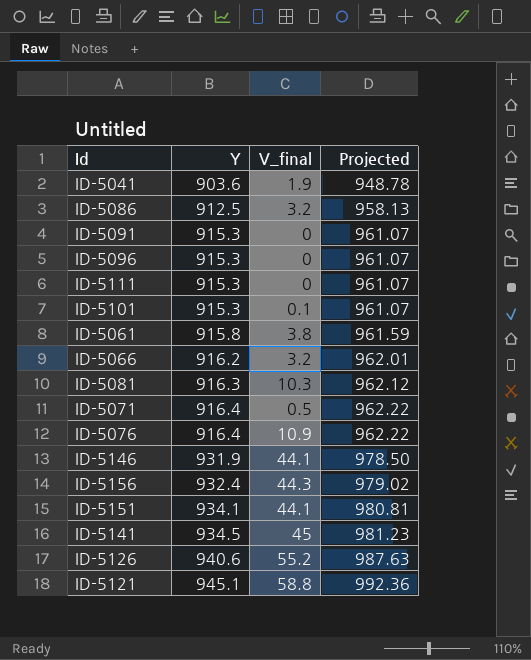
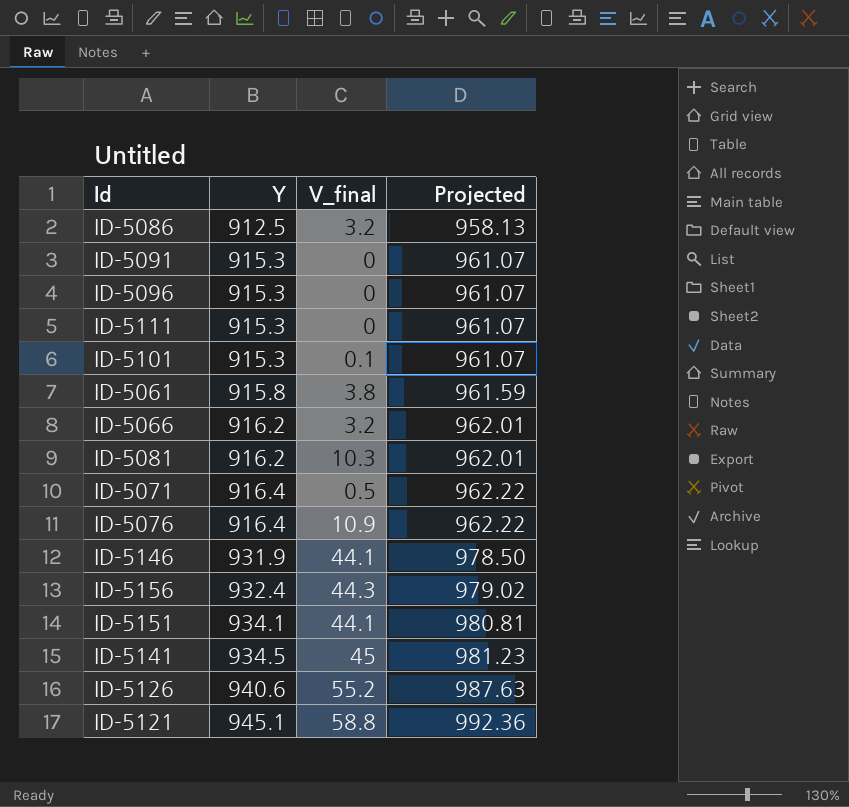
row ID-5041: 903.6 | 1.9 | 948.78 -> none
ID-5081 | Y: 916.3 -> 916.2
ID-5081 | Projected: 962.12 -> 962.01

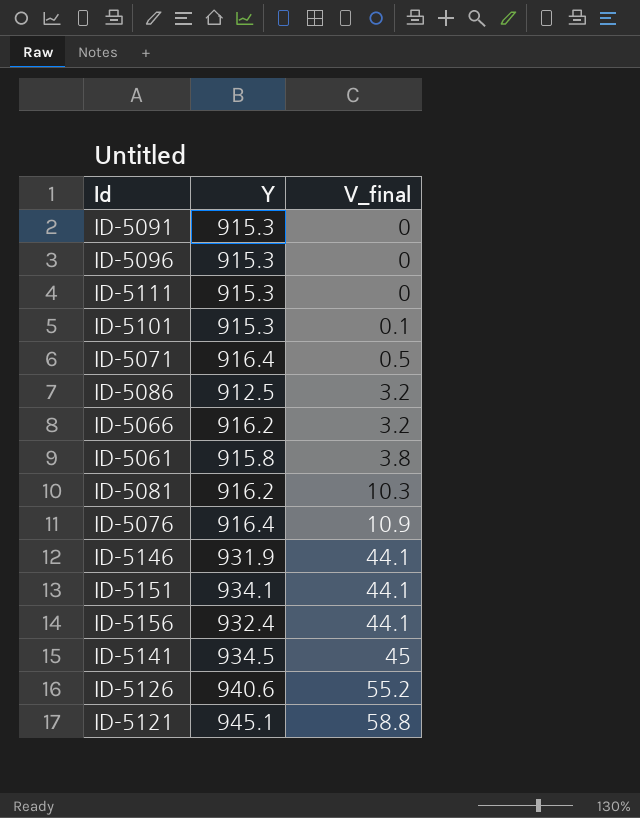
row order: Y ascending -> V_final ascending
column Projected | formula: [Y] * 1.05 -> none
ID-5156 | V_final: 44.3 -> 44.1

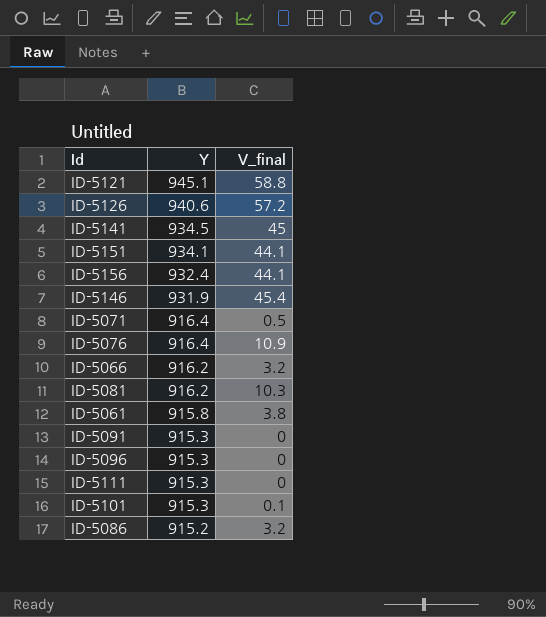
row order: V_final ascending -> Y descending
ID-5126 | V_final: 55.2 -> 57.2
ID-5146 | V_final: 44.1 -> 45.4
ID-5086 | Y: 912.5 -> 915.2

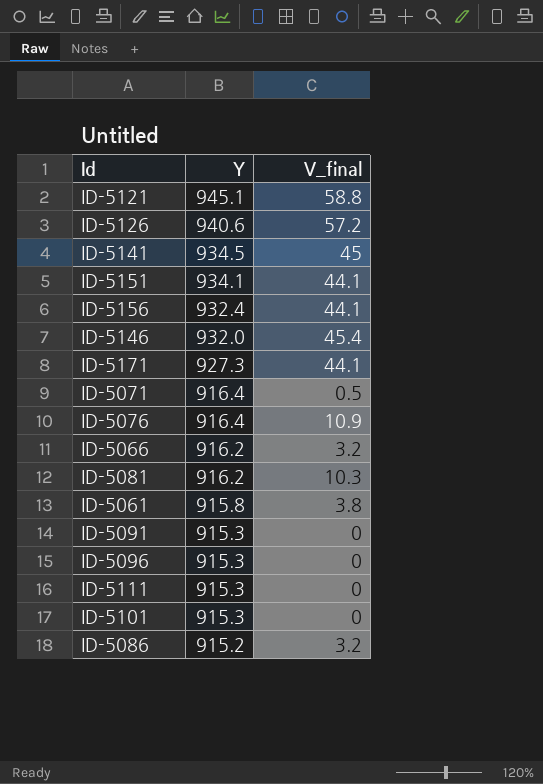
ID-5146 | Y: 931.9 -> 932.0
row ID-5171: none -> 927.3 | 44.1
ID-5101 | V_final: 0.1 -> 0

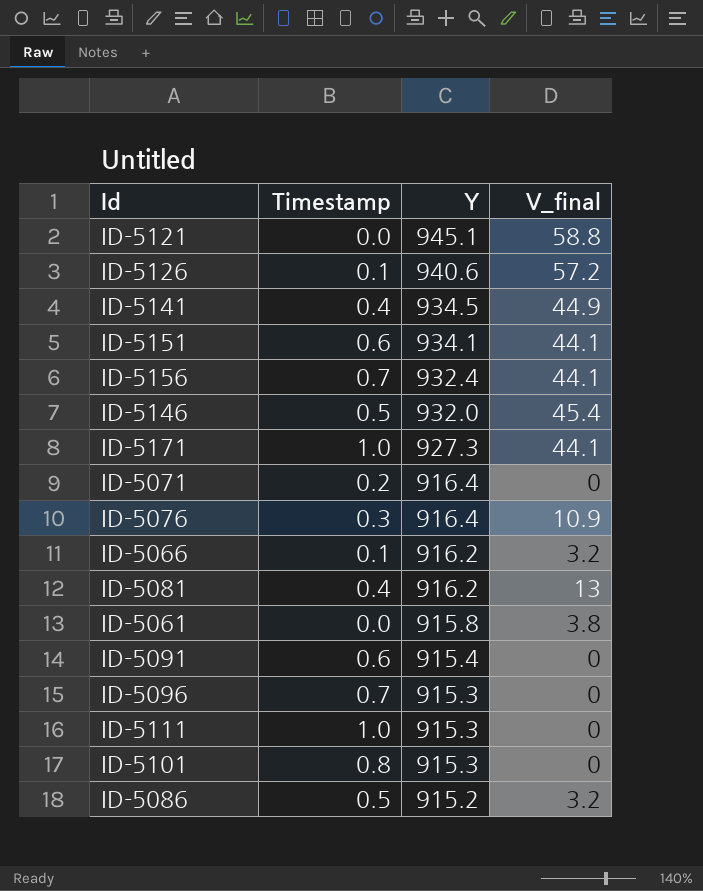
column Timestamp | position: none -> 2
ID-5141 | V_final: 45 -> 44.9
ID-5071 | V_final: 0.5 -> 0
ID-5081 | V_final: 10.3 -> 13
ID-5091 | Y: 915.3 -> 915.4

